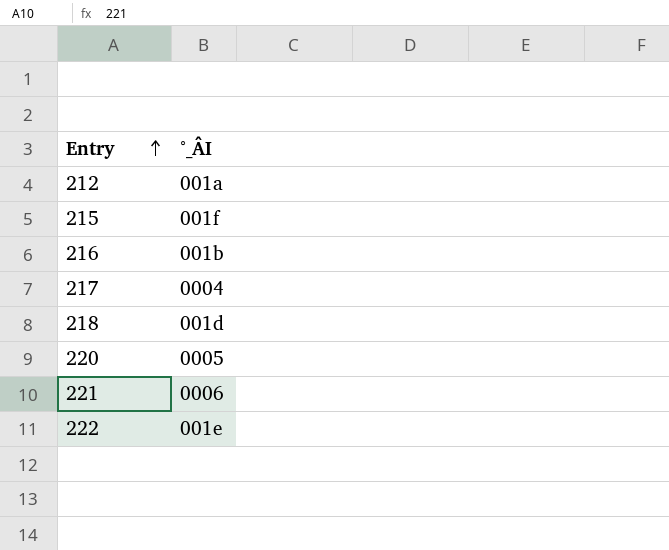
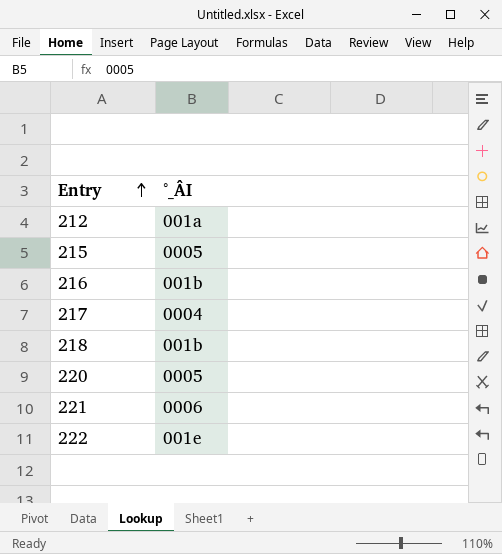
215 | °_ÂI: 001f -> 0005
218 | °_ÂI: 001d -> 001b

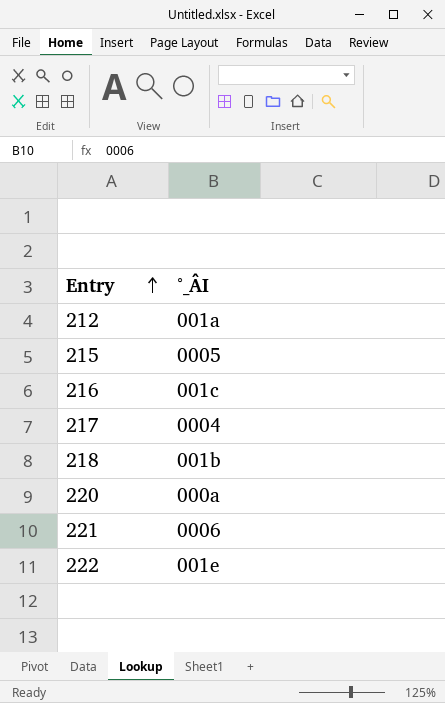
216 | °_ÂI: 001b -> 001c
220 | °_ÂI: 0005 -> 000a

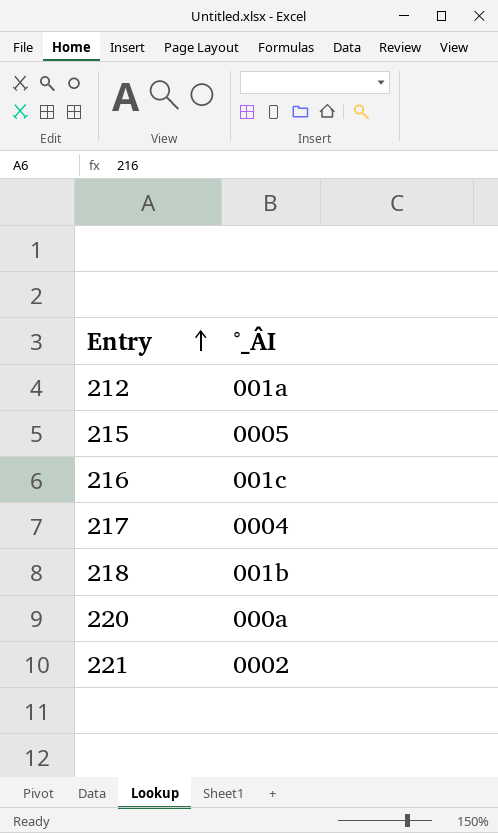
row 222: 001e -> none
221 | °_ÂI: 0006 -> 0002

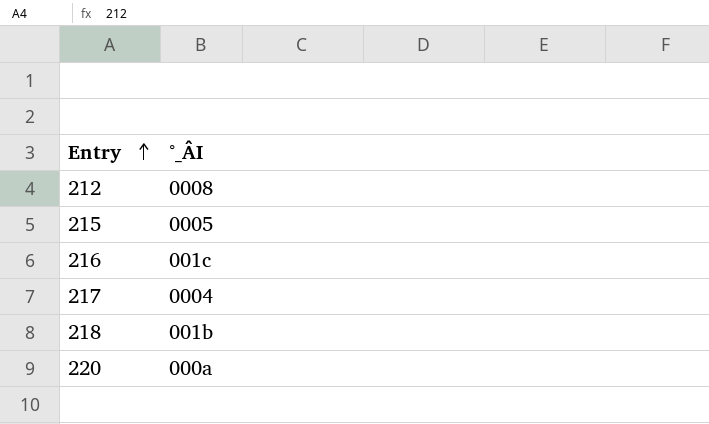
row 221: 0002 -> none
212 | °_ÂI: 001a -> 0008

